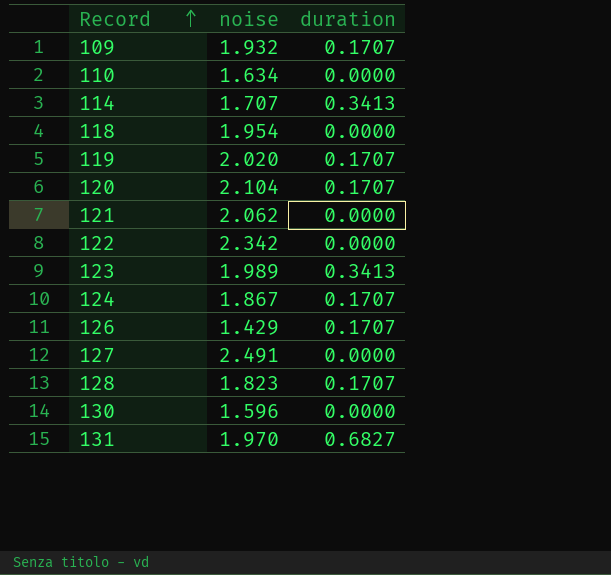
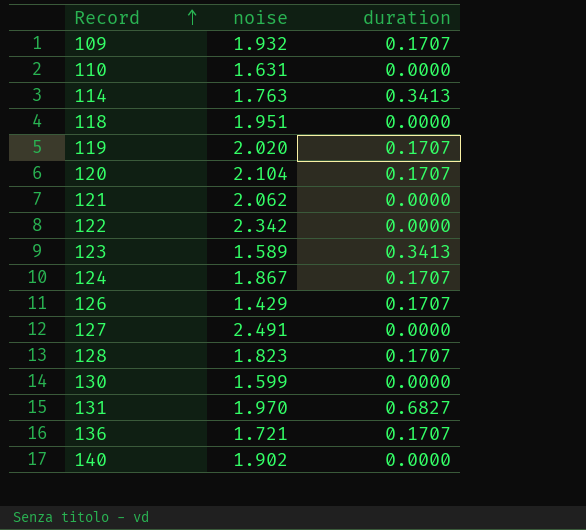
110 | noise: 1.634 -> 1.631
114 | noise: 1.707 -> 1.763
118 | noise: 1.954 -> 1.951
123 | noise: 1.989 -> 1.589
130 | noise: 1.596 -> 1.599
row 136: none -> 1.721 | 0.1707
row 140: none -> 1.902 | 0.0000

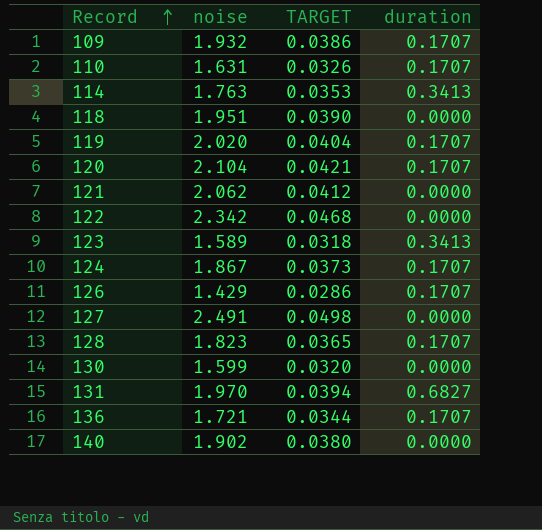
column TARGET | formula: none -> [noise] * 0.02
110 | duration: 0.0000 -> 0.1707

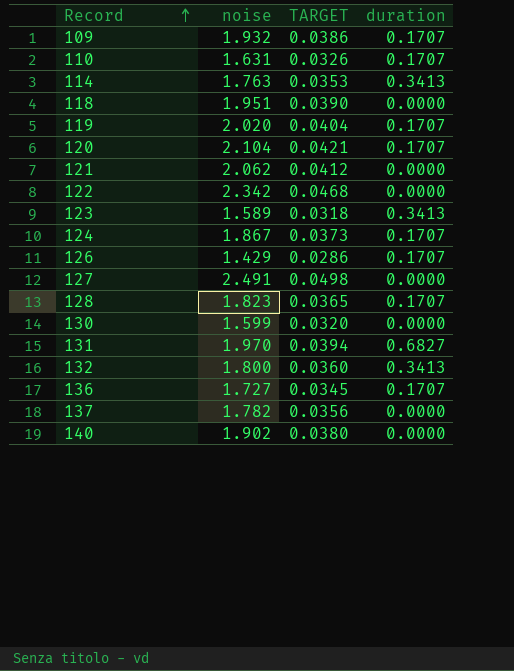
row 132: none -> 1.800 | 0.0360 | 0.3413
136 | noise: 1.721 -> 1.727
136 | TARGET: 0.0344 -> 0.0345
row 137: none -> 1.782 | 0.0356 | 0.0000

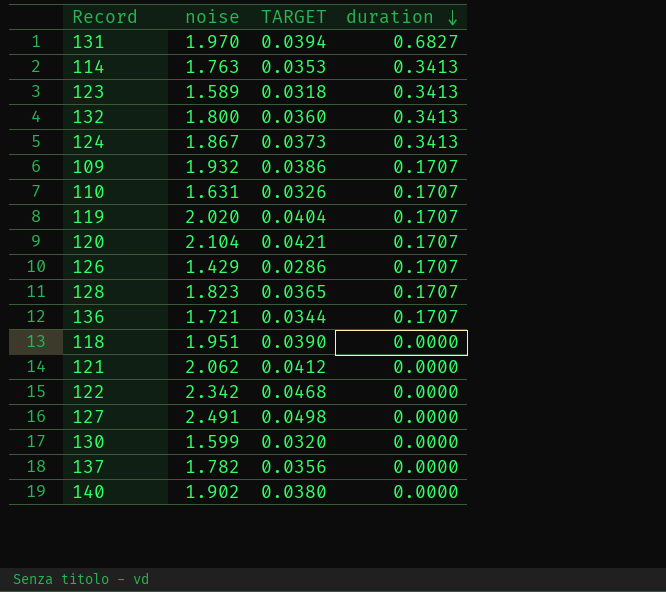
row order: Record ascending -> duration descending
124 | duration: 0.1707 -> 0.3413
136 | noise: 1.727 -> 1.721
136 | TARGET: 0.0345 -> 0.0344

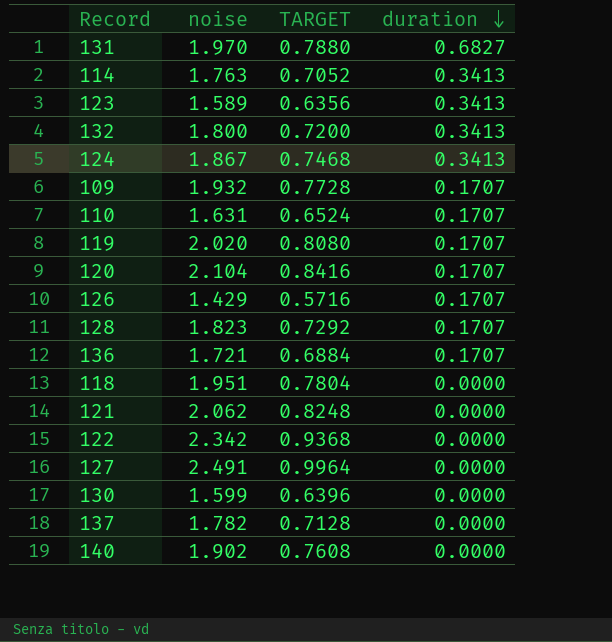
column TARGET | formula: [noise] * 0.02 -> [noise] * 0.4

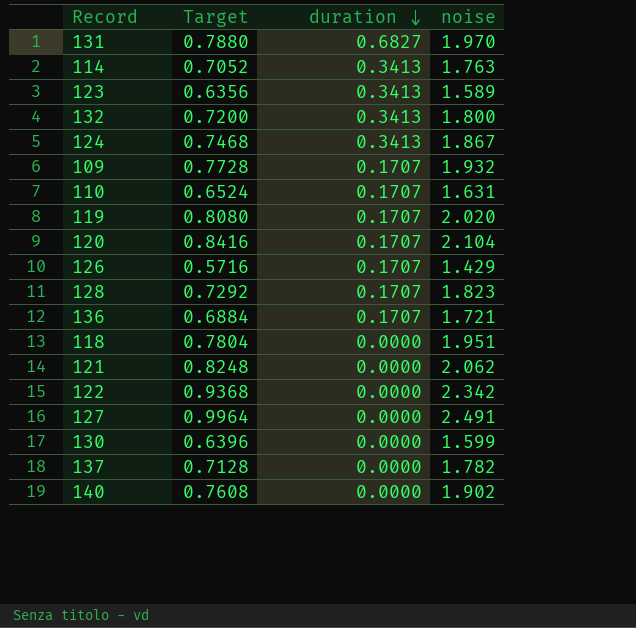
column name: TARGET -> Target
column noise | position: 2 -> 4

